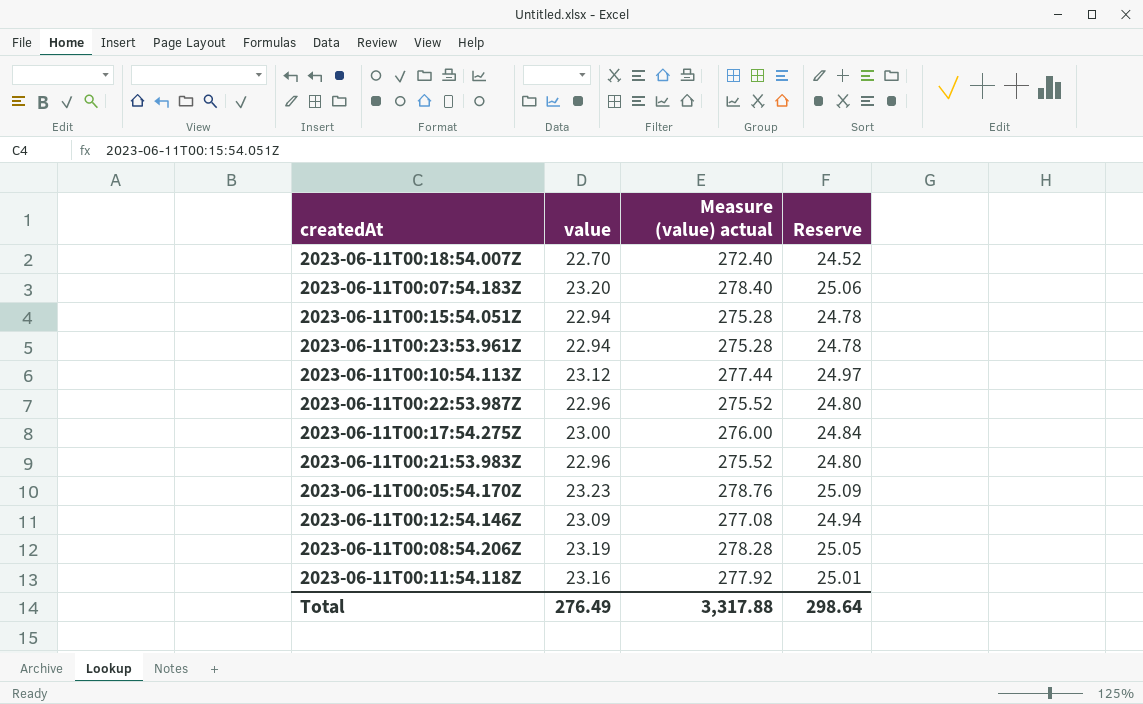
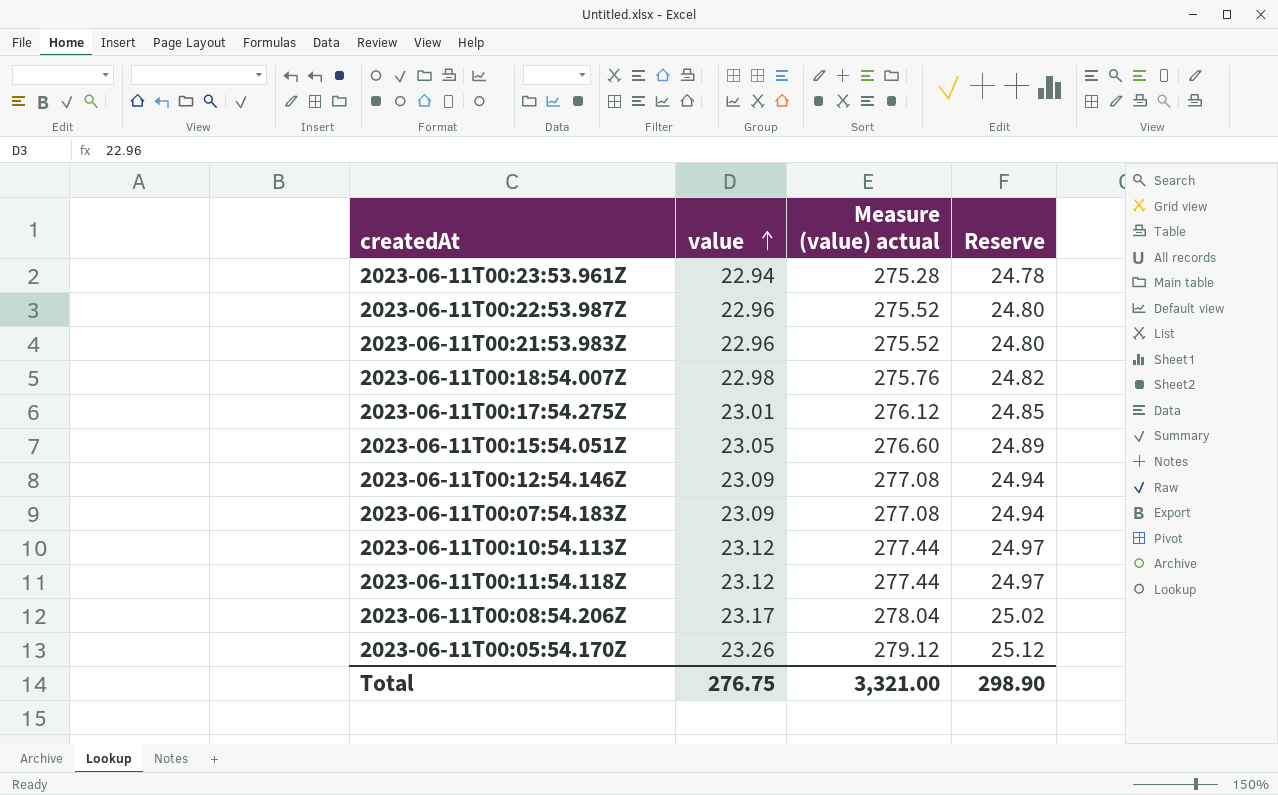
row order: none -> value ascending
2023-06-11T00:18:54.007Z | value: 22.70 -> 22.98
2023-06-11T00:18:54.007Z | Measure (value) actual: 272.40 -> 275.76
2023-06-11T00:18:54.007Z | Reserve: 24.52 -> 24.82
2023-06-11T00:17:54.275Z | value: 23.00 -> 23.01
2023-06-11T00:17:54.275Z | Measure (value) actual: 276.00 -> 276.12
2023-06-11T00:17:54.275Z | Reserve: 24.84 -> 24.85
2023-06-11T00:15:54.051Z | value: 22.94 -> 23.05
2023-06-11T00:15:54.051Z | Measure (value) actual: 275.28 -> 276.60
2023-06-11T00:15:54.051Z | Reserve: 24.78 -> 24.89
2023-06-11T00:07:54.183Z | value: 23.20 -> 23.09
2023-06-11T00:07:54.183Z | Measure (value) actual: 278.40 -> 277.08
2023-06-11T00:07:54.183Z | Reserve: 25.06 -> 24.94
2023-06-11T00:11:54.118Z | value: 23.16 -> 23.12
2023-06-11T00:11:54.118Z | Measure (value) actual: 277.92 -> 277.44
2023-06-11T00:11:54.118Z | Reserve: 25.01 -> 24.97
2023-06-11T00:08:54.206Z | value: 23.19 -> 23.17
2023-06-11T00:08:54.206Z | Measure (value) actual: 278.28 -> 278.04
2023-06-11T00:08:54.206Z | Reserve: 25.05 -> 25.02
2023-06-11T00:05:54.170Z | value: 23.23 -> 23.26
2023-06-11T00:05:54.170Z | Measure (value) actual: 278.76 -> 279.12
2023-06-11T00:05:54.170Z | Reserve: 25.09 -> 25.12
Total | value: 276.49 -> 276.75
Total | Measure (value) actual: 3,317.88 -> 3,321.00
Total | Reserve: 298.64 -> 298.90

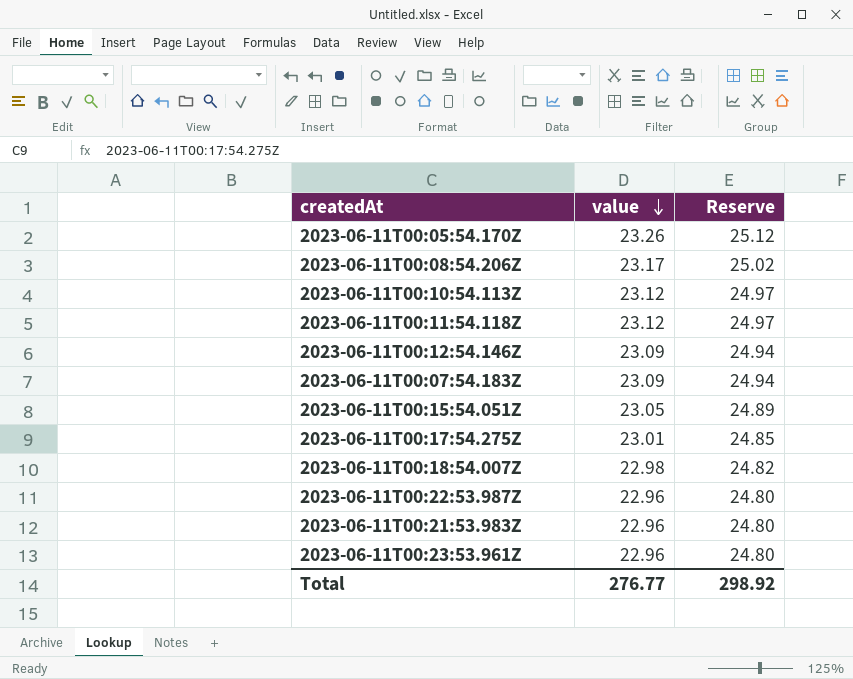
row order: value ascending -> value descending
column Measure (value) actual | formula: [value] * 12 -> none
2023-06-11T00:23:53.961Z | value: 22.94 -> 22.96
2023-06-11T00:23:53.961Z | Reserve: 24.78 -> 24.80
Total | value: 276.75 -> 276.77
Total | Reserve: 298.90 -> 298.92

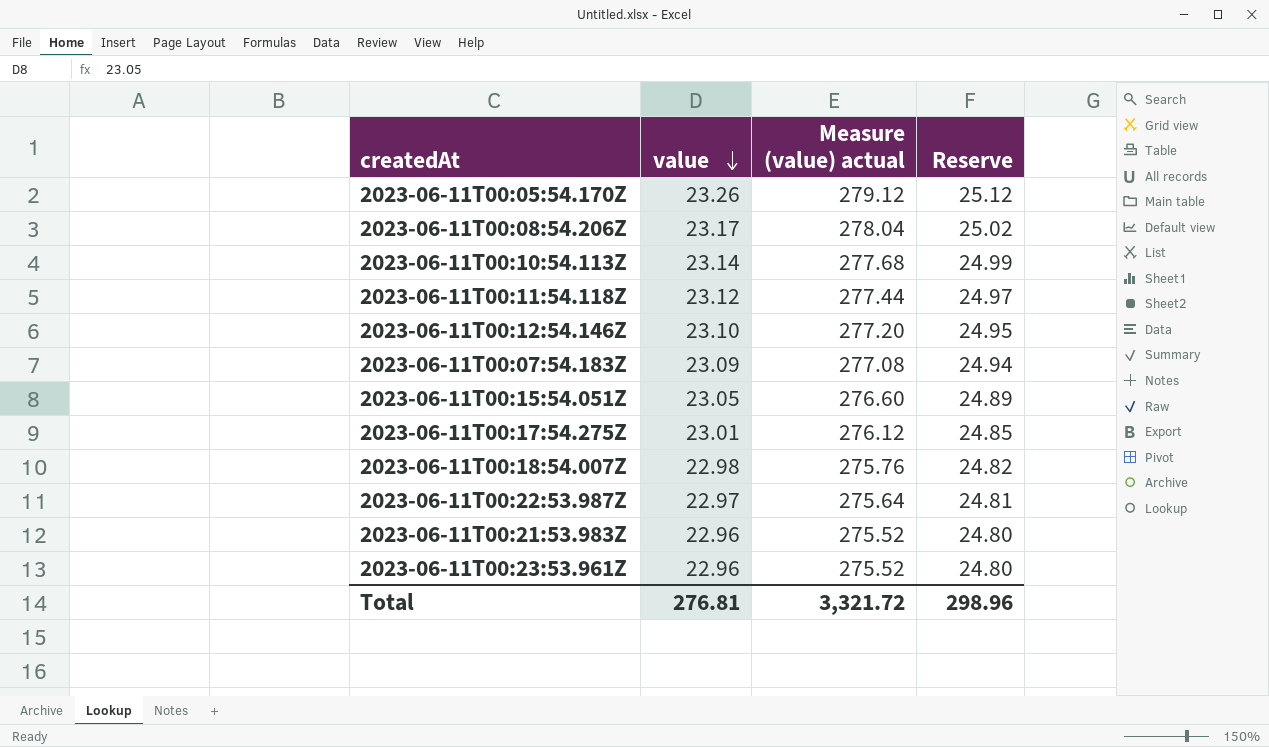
column Measure (value) actual | formula: none -> [value] * 12
2023-06-11T00:10:54.113Z | value: 23.12 -> 23.14
2023-06-11T00:10:54.113Z | Reserve: 24.97 -> 24.99
2023-06-11T00:12:54.146Z | value: 23.09 -> 23.10
2023-06-11T00:12:54.146Z | Reserve: 24.94 -> 24.95
2023-06-11T00:22:53.987Z | value: 22.96 -> 22.97
2023-06-11T00:22:53.987Z | Reserve: 24.80 -> 24.81
Total | value: 276.77 -> 276.81
Total | Reserve: 298.92 -> 298.96

